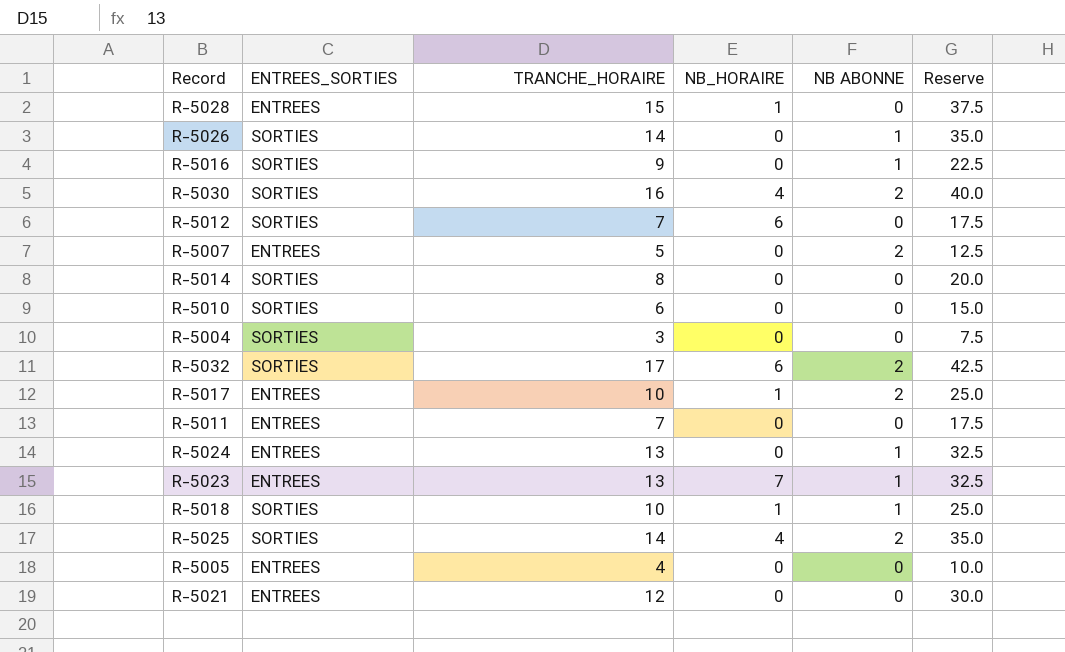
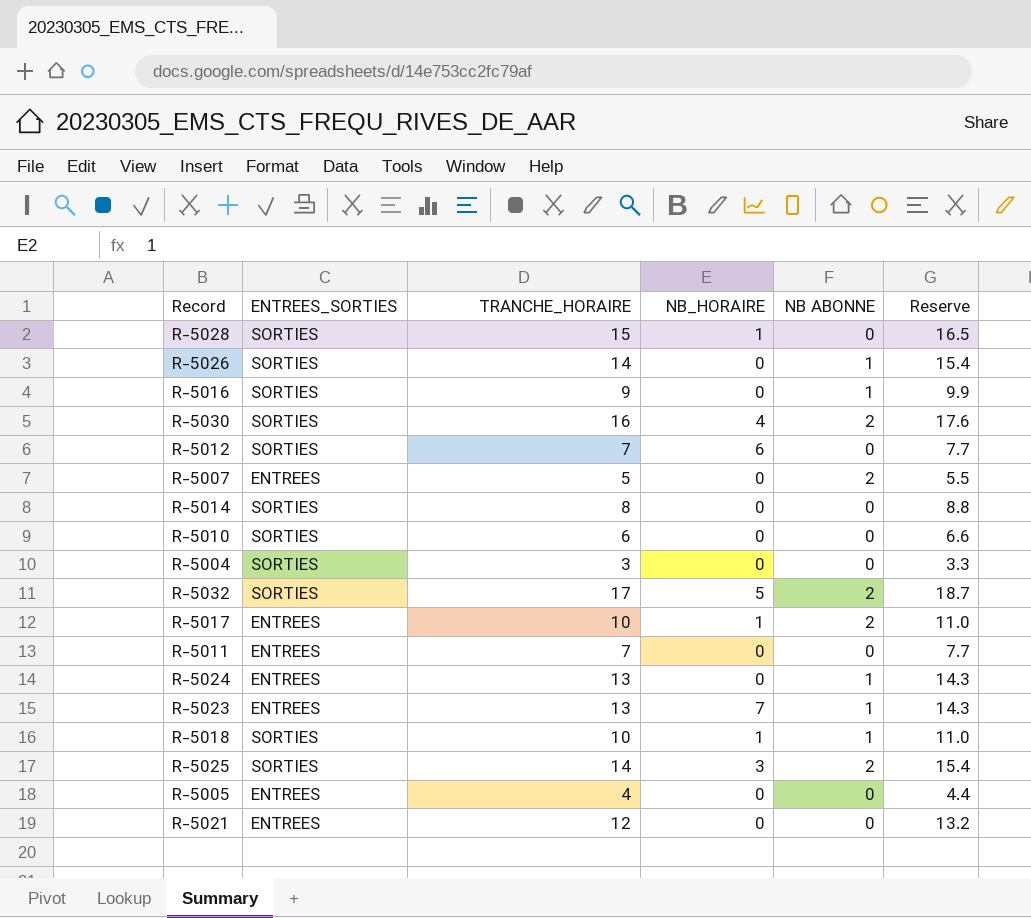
column Reserve | formula: [TRANCHE_HORAIRE] * 2.5 -> [TRANCHE_HORAIRE] * 1.1
R-5028 | ENTREES_SORTIES: ENTREES -> SORTIES
R-5032 | NB_HORAIRE: 6 -> 5
R-5025 | NB_HORAIRE: 4 -> 3

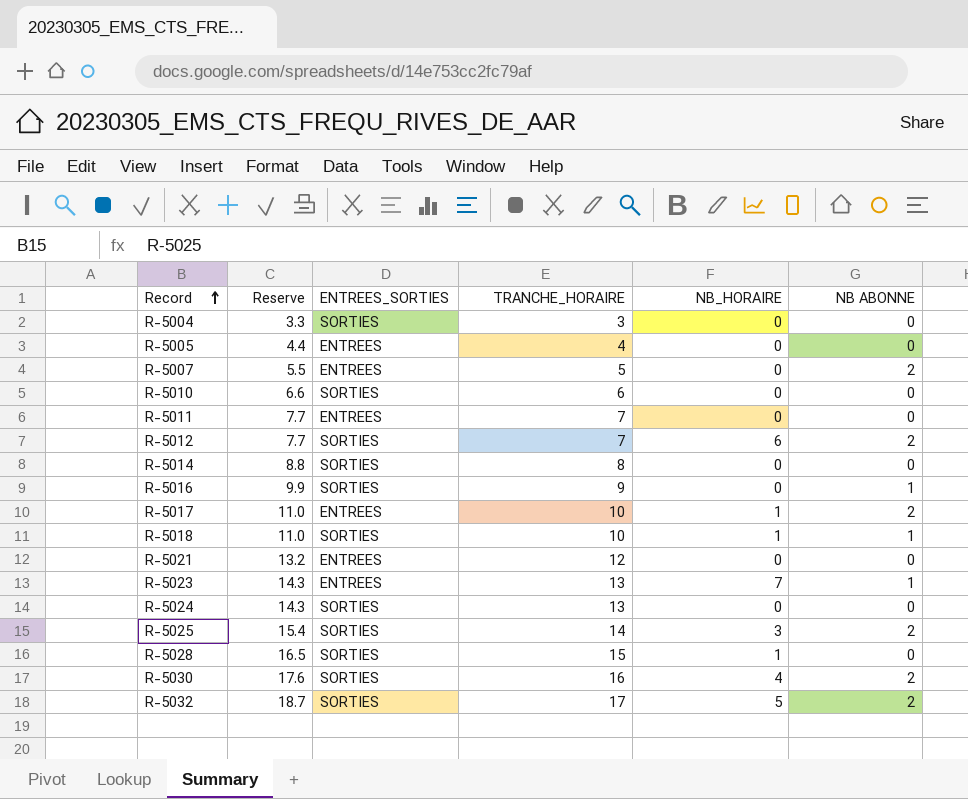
row order: none -> Record ascending
column Reserve | position: 6 -> 2
row R-5026: SORTIES | 14 | 0 | 1 | 15.4 -> none
R-5012 | NB ABONNE: 0 -> 2
R-5024 | ENTREES_SORTIES: ENTREES -> SORTIES
R-5024 | NB ABONNE: 1 -> 0

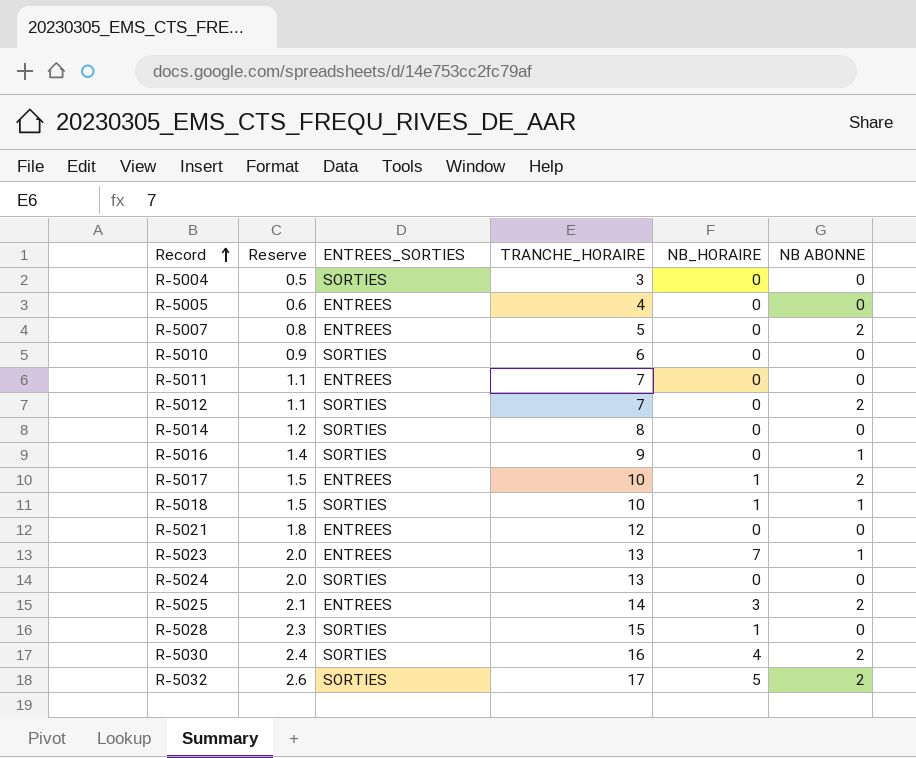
column Reserve | formula: [TRANCHE_HORAIRE] * 1.1 -> [TRANCHE_HORAIRE] * 0.15
R-5012 | NB_HORAIRE: 6 -> 0
R-5025 | ENTREES_SORTIES: SORTIES -> ENTREES

